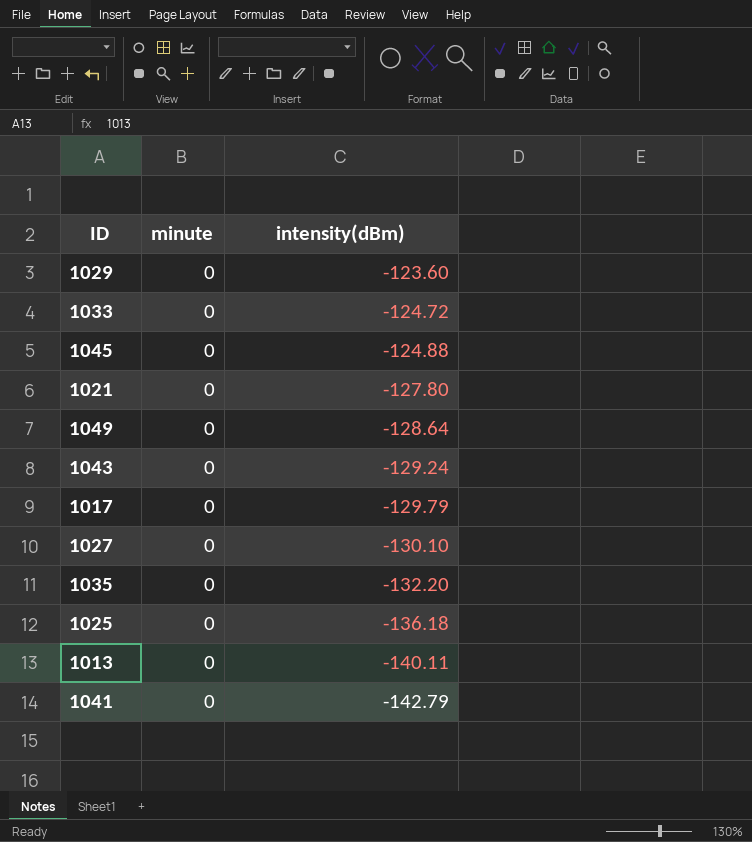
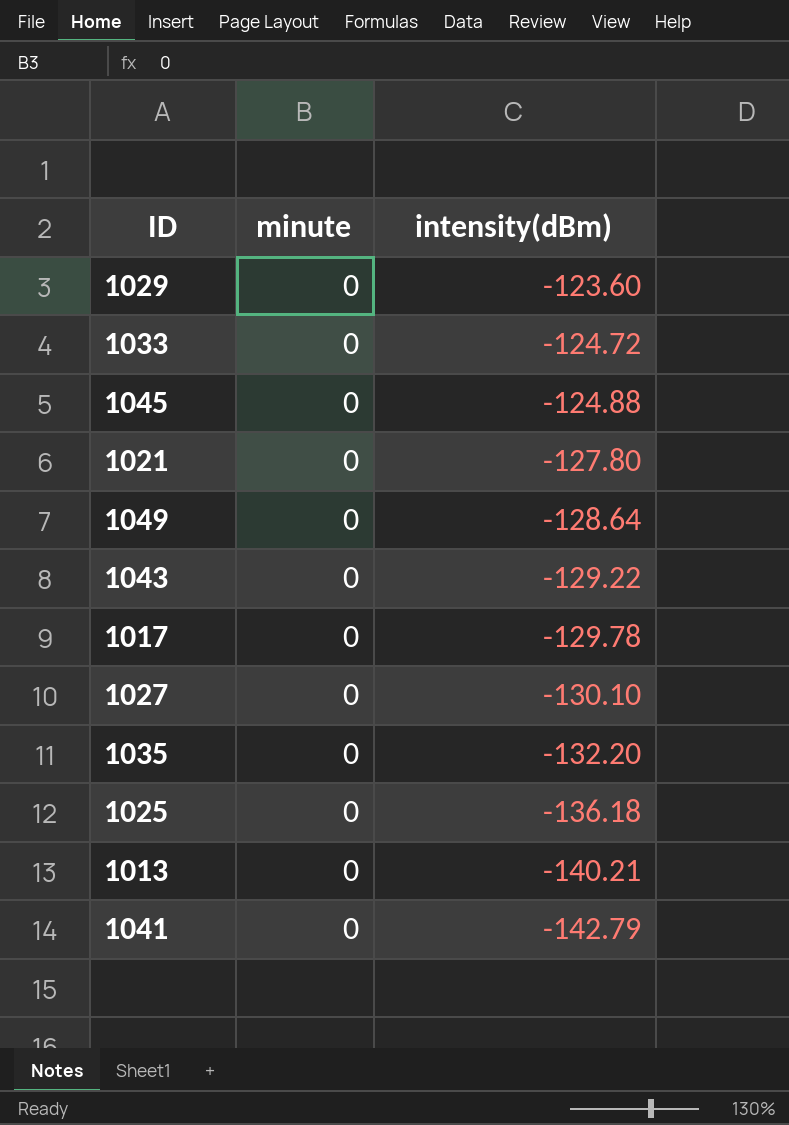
1043 | intensity(dBm): -129.24 -> -129.22
1017 | intensity(dBm): -129.79 -> -129.78
1013 | intensity(dBm): -140.11 -> -140.21

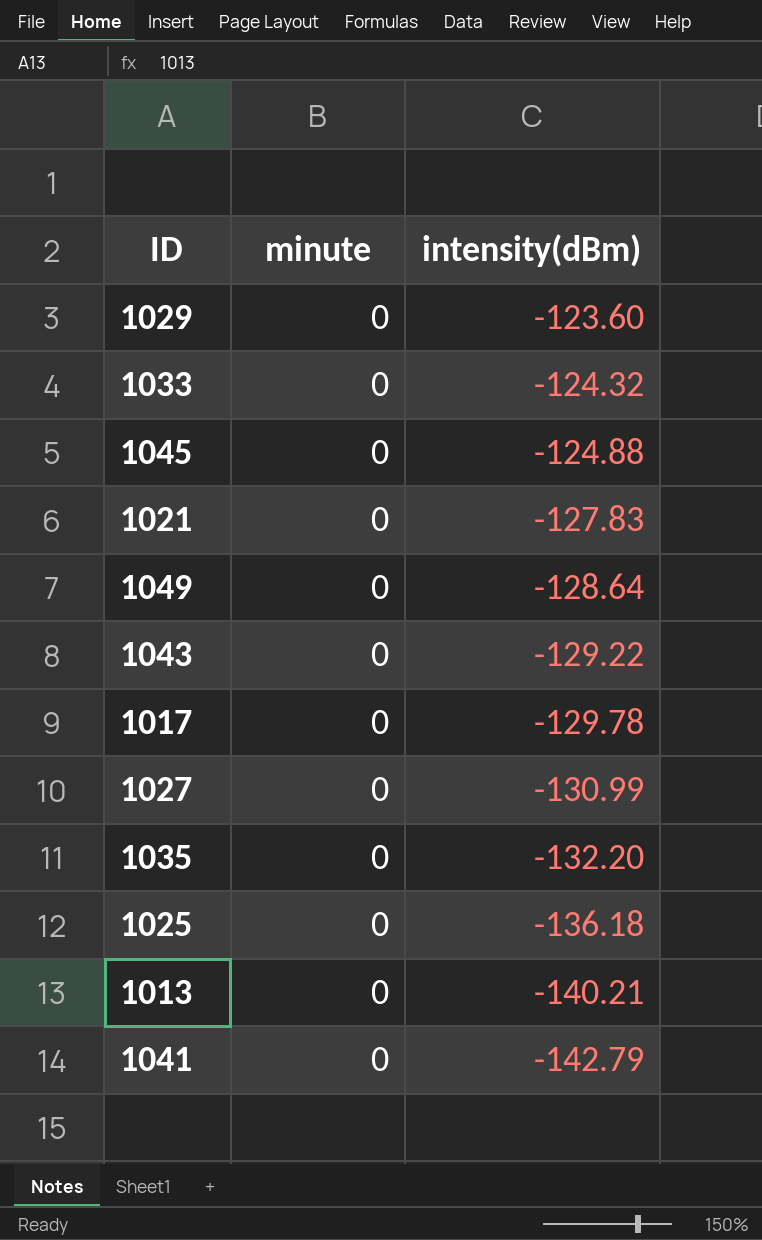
1033 | intensity(dBm): -124.72 -> -124.32
1021 | intensity(dBm): -127.80 -> -127.83
1027 | intensity(dBm): -130.10 -> -130.99

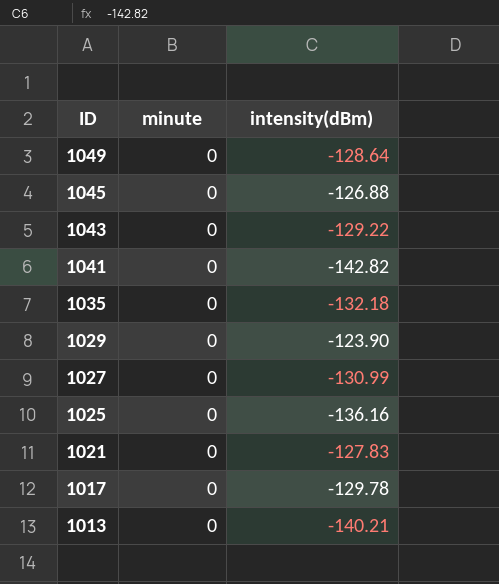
row order: intensity(dBm) descending -> ID descending
row 1033: 0 | -124.32 -> none
1045 | intensity(dBm): -124.88 -> -126.88
1041 | intensity(dBm): -142.79 -> -142.82
1035 | intensity(dBm): -132.20 -> -132.18
1029 | intensity(dBm): -123.60 -> -123.90
1025 | intensity(dBm): -136.18 -> -136.16

